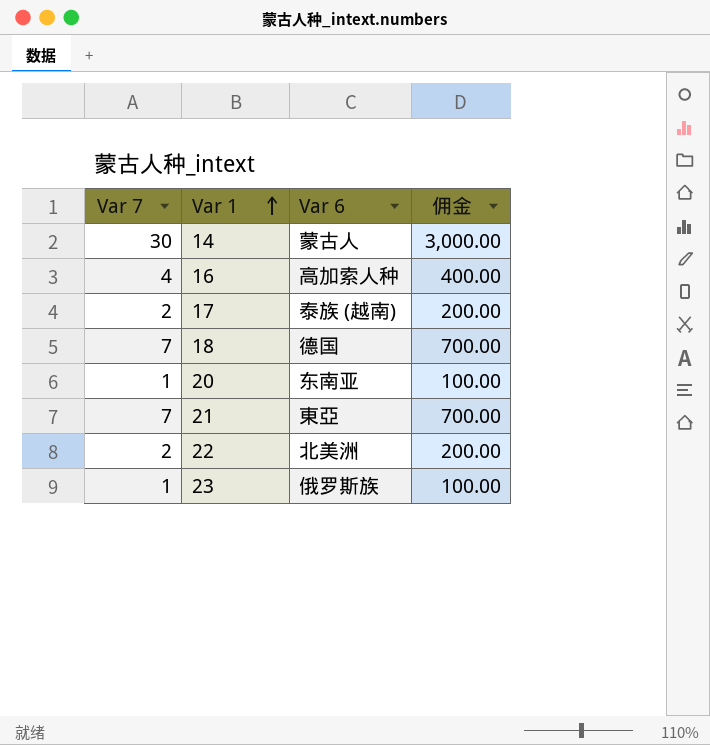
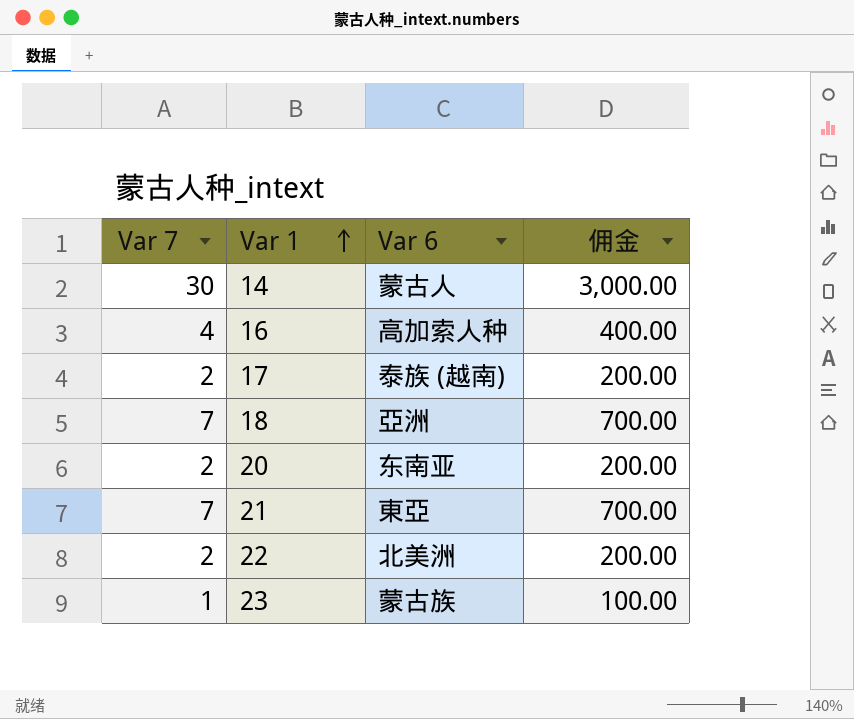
18 | Var 6: 德国 -> 亞洲
20 | Var 7: 1 -> 2
20 | 佣金: 100.00 -> 200.00
23 | Var 6: 俄罗斯族 -> 蒙古族

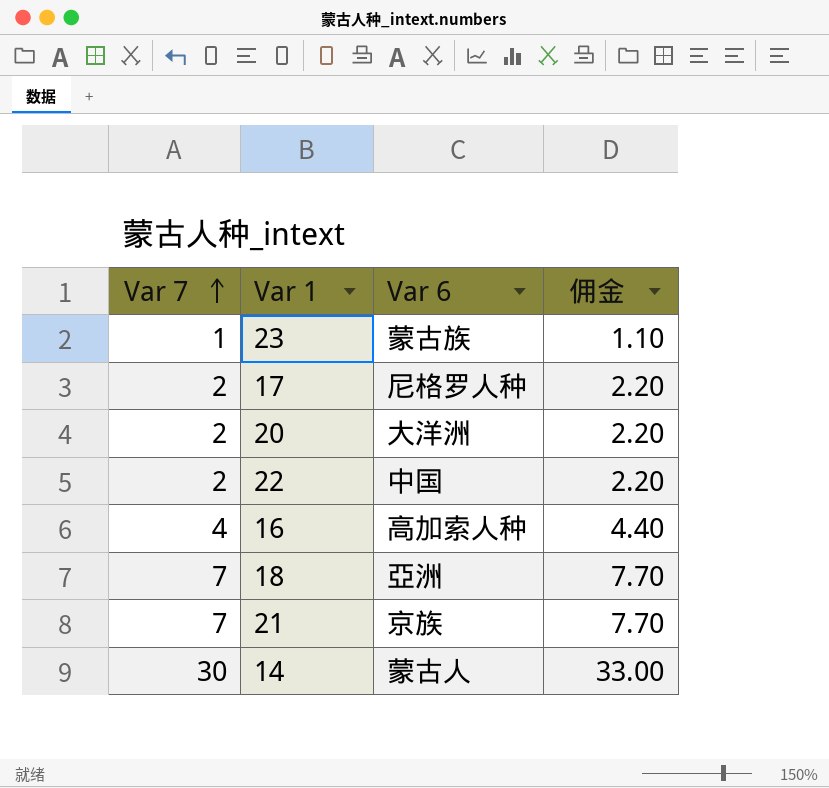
row order: Var 1 ascending -> Var 7 ascending
column 佣金 | formula: [Var 7] * 100 -> [Var 7] * 1.1
17 | Var 6: 泰族 (越南) -> 尼格罗人种
20 | Var 6: 东南亚 -> 大洋洲
22 | Var 6: 北美洲 -> 中国
21 | Var 6: 東亞 -> 京族

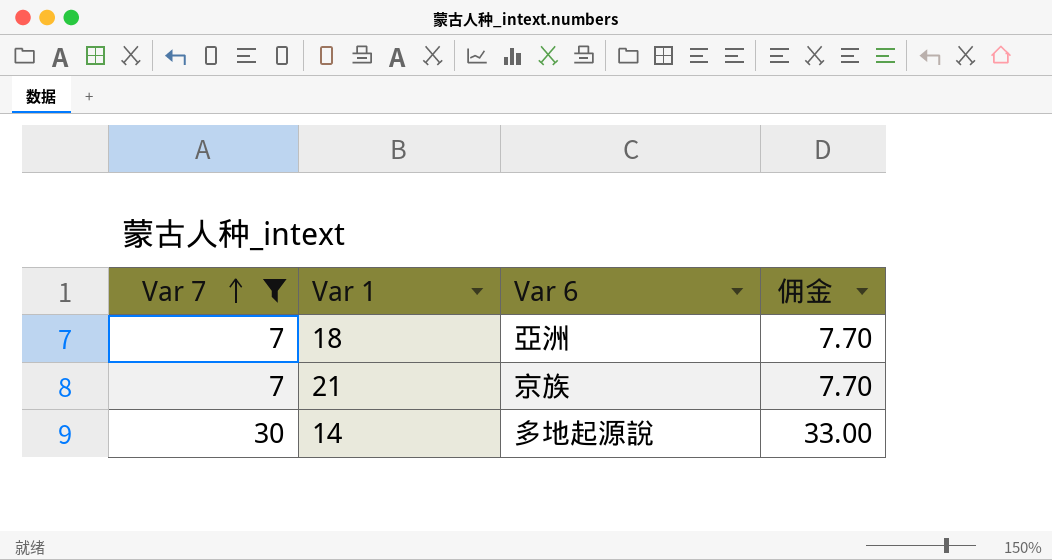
filter: none -> Var 7 >= 7
14 | Var 6: 蒙古人 -> 多地起源說

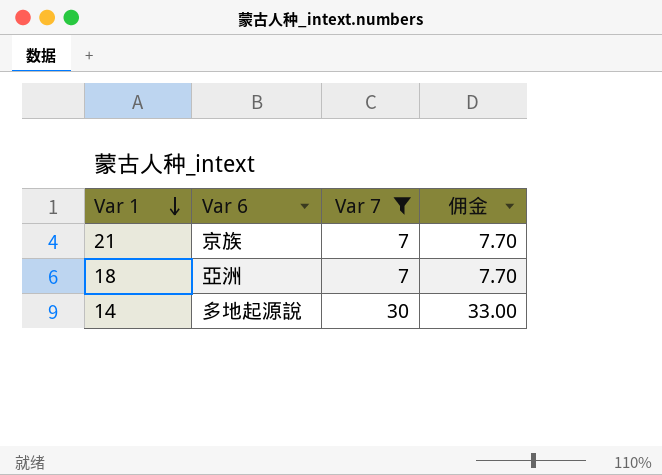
row order: Var 7 ascending -> Var 1 descending
column Var 7 | position: 1 -> 3

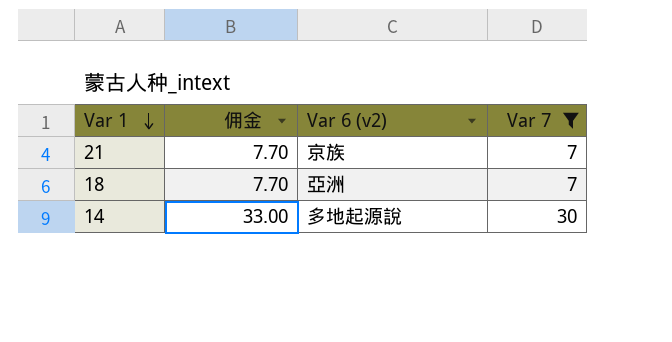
column 佣金 | position: 4 -> 2
column name: Var 6 -> Var 6 (v2)

